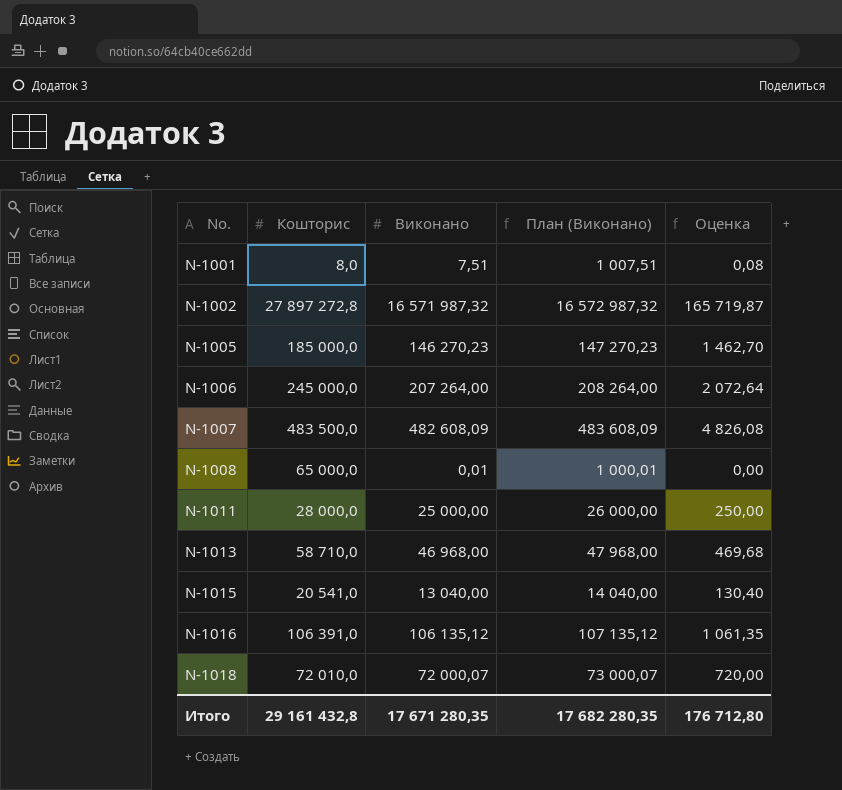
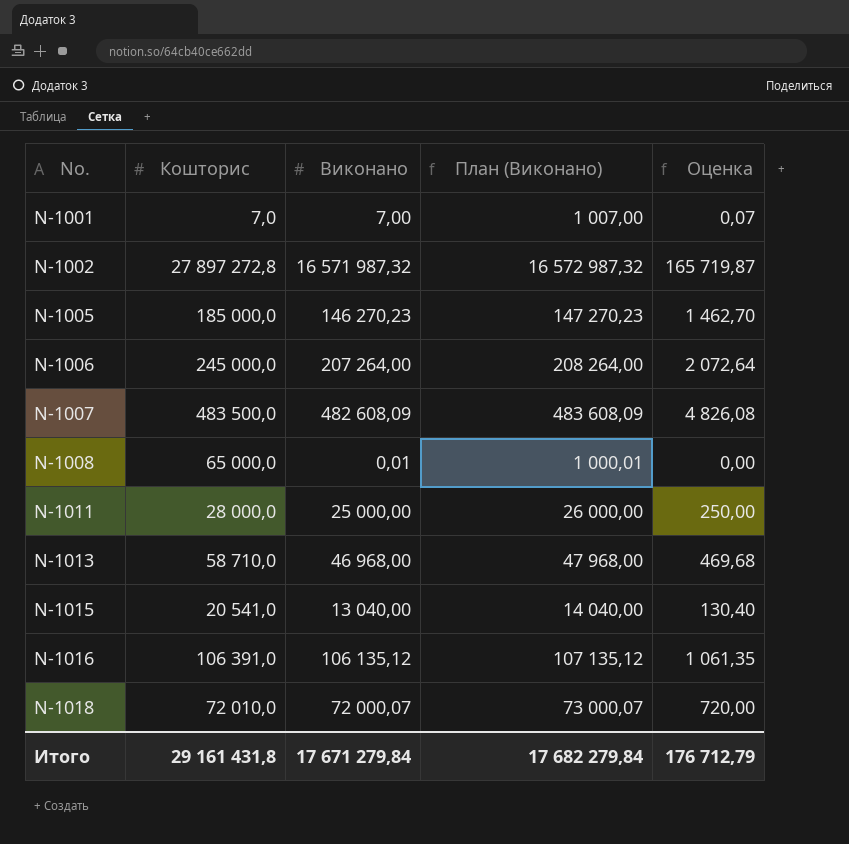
N-1001 | Кошторис: 8,0 -> 7,0
N-1001 | Виконано: 7,51 -> 7,00
N-1001 | План (Виконано): 1 007,51 -> 1 007,00
N-1001 | Оценка: 0,08 -> 0,07
Итого | Кошторис: 29 161 432,8 -> 29 161 431,8
Итого | Виконано: 17 671 280,35 -> 17 671 279,84
Итого | План (Виконано): 17 682 280,35 -> 17 682 279,84
Итого | Оценка: 176 712,80 -> 176 712,79

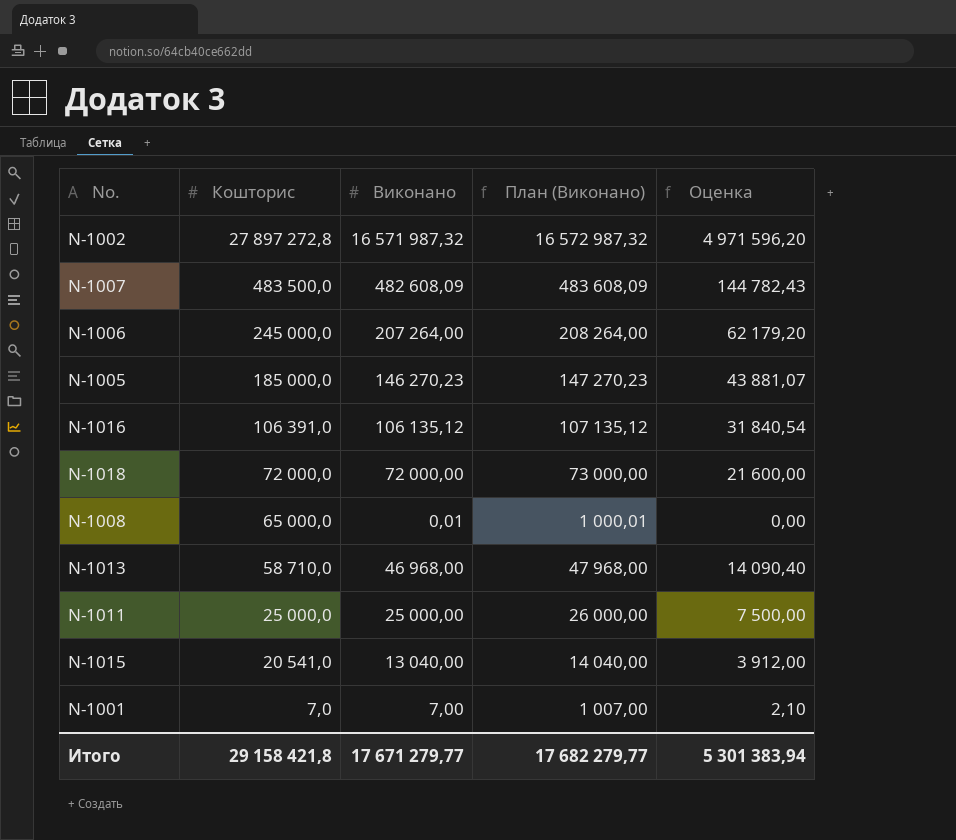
row order: No. ascending -> Кошторис descending
column Оценка | formula: [Виконано] * 0,01 -> [Виконано] * 0,3
N-1018 | Кошторис: 72 010,0 -> 72 000,0
N-1018 | Виконано: 72 000,07 -> 72 000,00
N-1018 | План (Виконано): 73 000,07 -> 73 000,00
N-1011 | Кошторис: 28 000,0 -> 25 000,0
Итого | Кошторис: 29 161 431,8 -> 29 158 421,8
Итого | Виконано: 17 671 279,84 -> 17 671 279,77
Итого | План (Виконано): 17 682 279,84 -> 17 682 279,77
Итого | Оценка: 176 712,79 -> 5 301 383,94

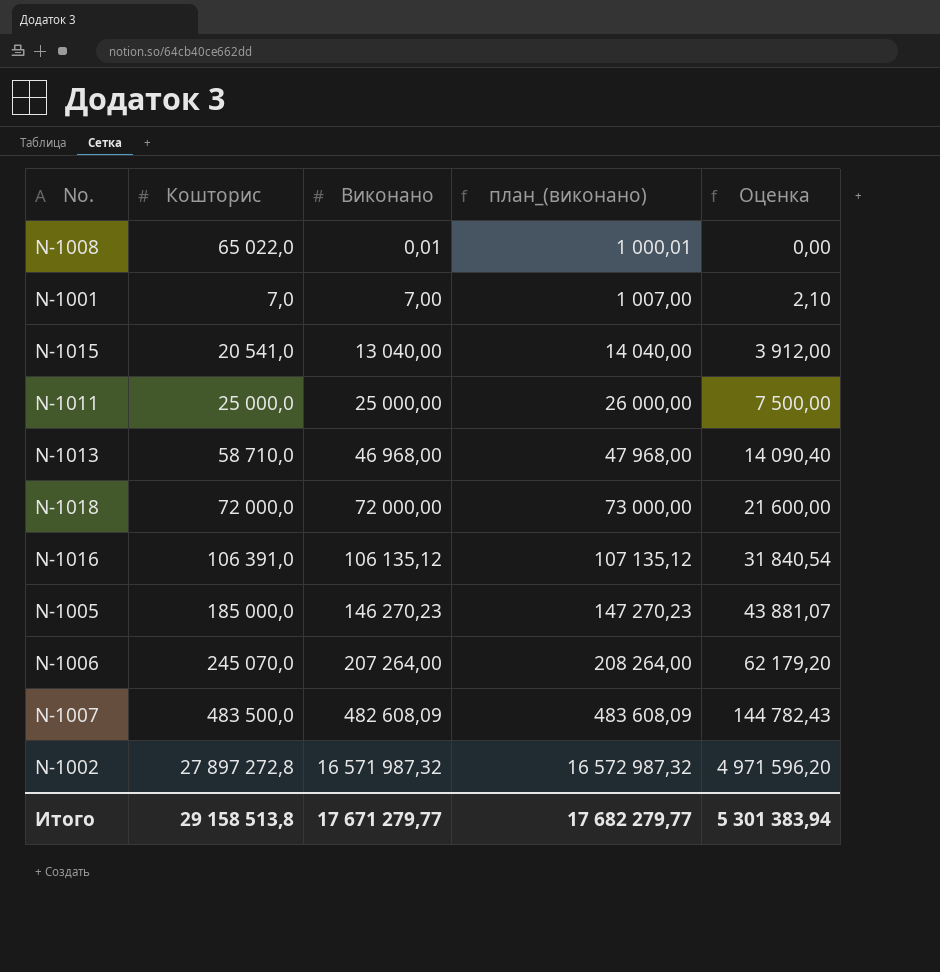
row order: Кошторис descending -> Виконано ascending
column name: План (Виконано) -> план_(виконано)
N-1008 | Кошторис: 65 000,0 -> 65 022,0
N-1006 | Кошторис: 245 000,0 -> 245 070,0
Итого | Кошторис: 29 158 421,8 -> 29 158 513,8

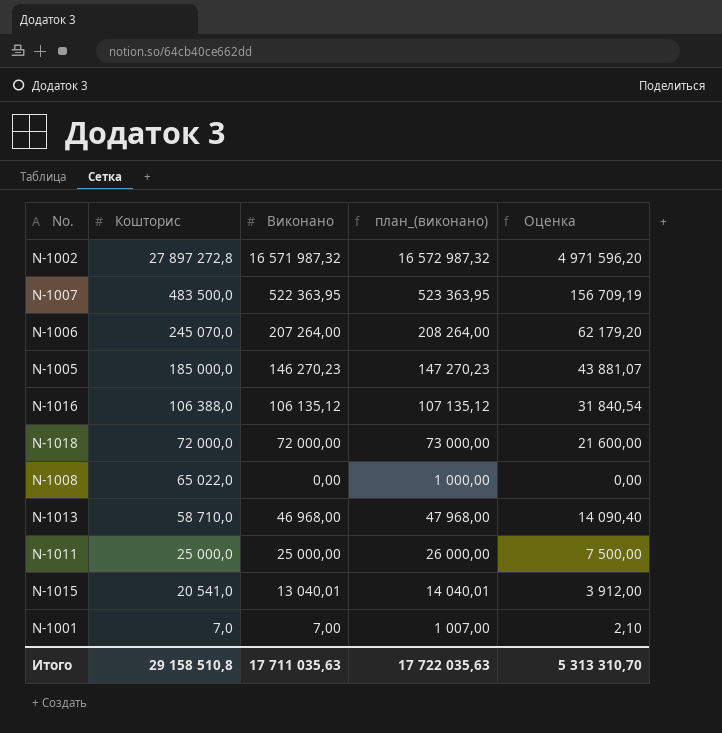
row order: Виконано ascending -> Кошторис descending
N-1007 | Виконано: 482 608,09 -> 522 363,95
N-1007 | план_(виконано): 483 608,09 -> 523 363,95
N-1007 | Оценка: 144 782,43 -> 156 709,19
N-1016 | Кошторис: 106 391,0 -> 106 388,0
N-1008 | Виконано: 0,01 -> 0,00
N-1008 | план_(виконано): 1 000,01 -> 1 000,00
N-1015 | Виконано: 13 040,00 -> 13 040,01
N-1015 | план_(виконано): 14 040,00 -> 14 040,01
Итого | Кошторис: 29 158 513,8 -> 29 158 510,8
Итого | Виконано: 17 671 279,77 -> 17 711 035,63
Итого | план_(виконано): 17 682 279,77 -> 17 722 035,63
Итого | Оценка: 5 301 383,94 -> 5 313 310,70

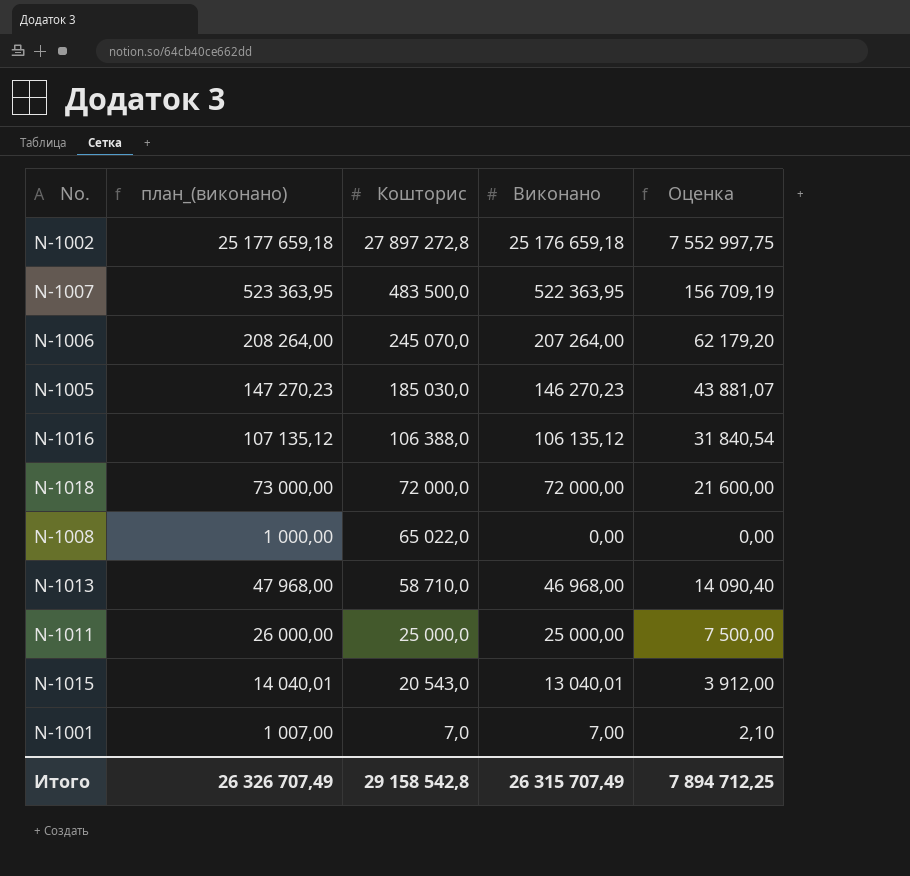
column план_(виконано) | position: 4 -> 2
N-1002 | план_(виконано): 16 572 987,32 -> 25 177 659,18
N-1002 | Виконано: 16 571 987,32 -> 25 176 659,18
N-1002 | Оценка: 4 971 596,20 -> 7 552 997,75
N-1005 | Кошторис: 185 000,0 -> 185 030,0
N-1015 | Кошторис: 20 541,0 -> 20 543,0
Итого | план_(виконано): 17 722 035,63 -> 26 326 707,49
Итого | Кошторис: 29 158 510,8 -> 29 158 542,8
Итого | Виконано: 17 711 035,63 -> 26 315 707,49
Итого | Оценка: 5 313 310,70 -> 7 894 712,25

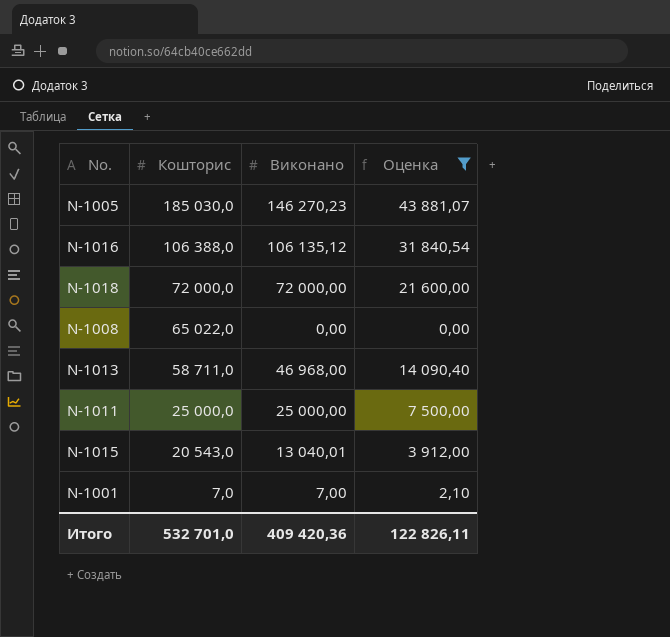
filter: none -> Оценка <= 43 881,07
column план_(виконано) | formula: [Виконано] + 1000 -> none
N-1013 | Кошторис: 58 710,0 -> 58 711,0
Итого | Кошторис: 29 158 542,8 -> 532 701,0
Итого | Виконано: 26 315 707,49 -> 409 420,36
Итого | Оценка: 7 894 712,25 -> 122 826,11

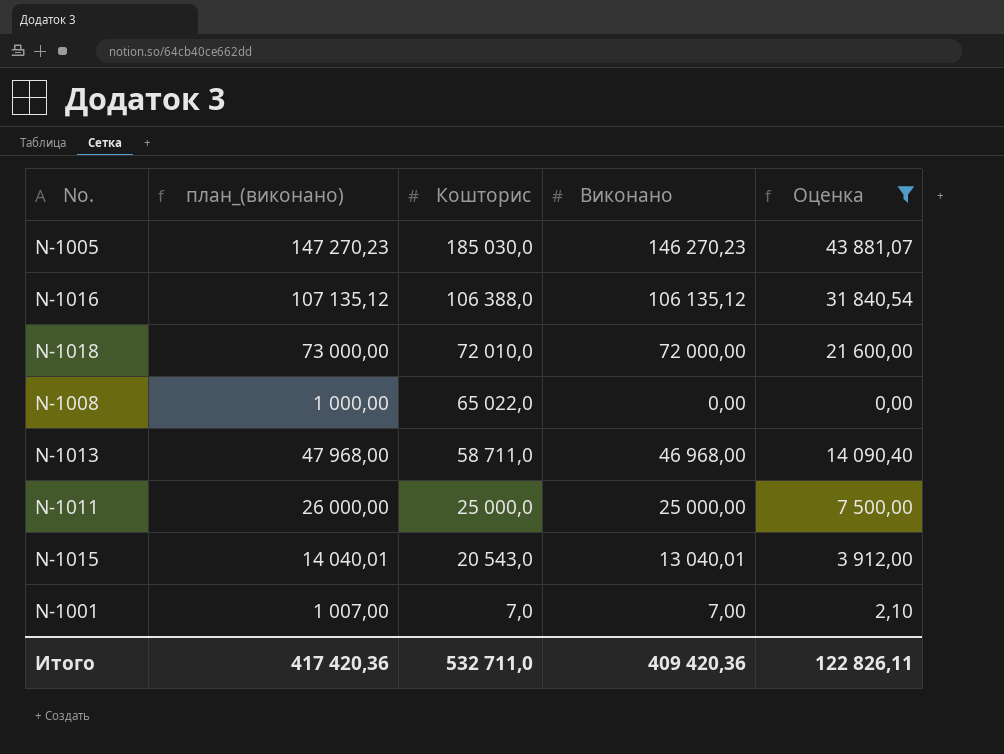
column план_(виконано) | formula: none -> [Виконано] + 1000
N-1018 | Кошторис: 72 000,0 -> 72 010,0
Итого | Кошторис: 532 701,0 -> 532 711,0

